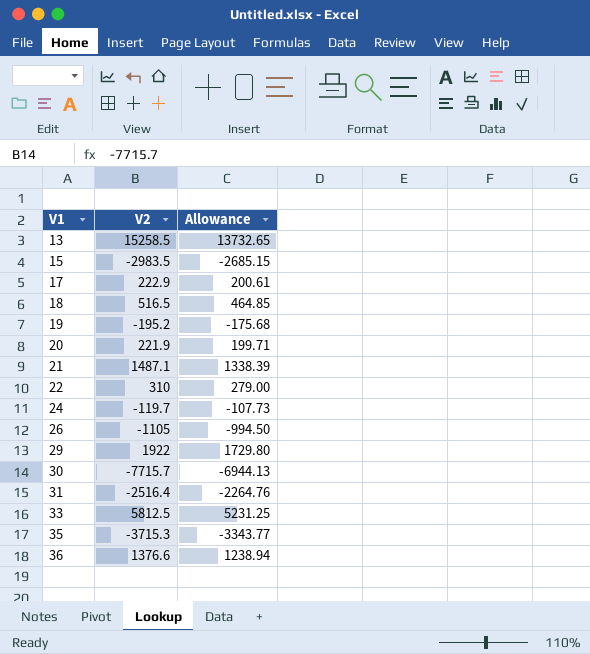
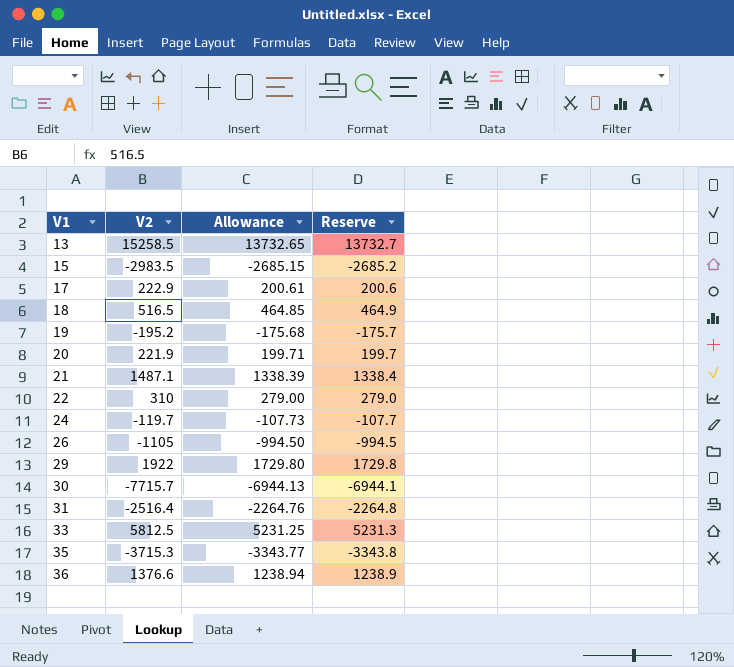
column Reserve | formula: none -> [V2] * 0.9

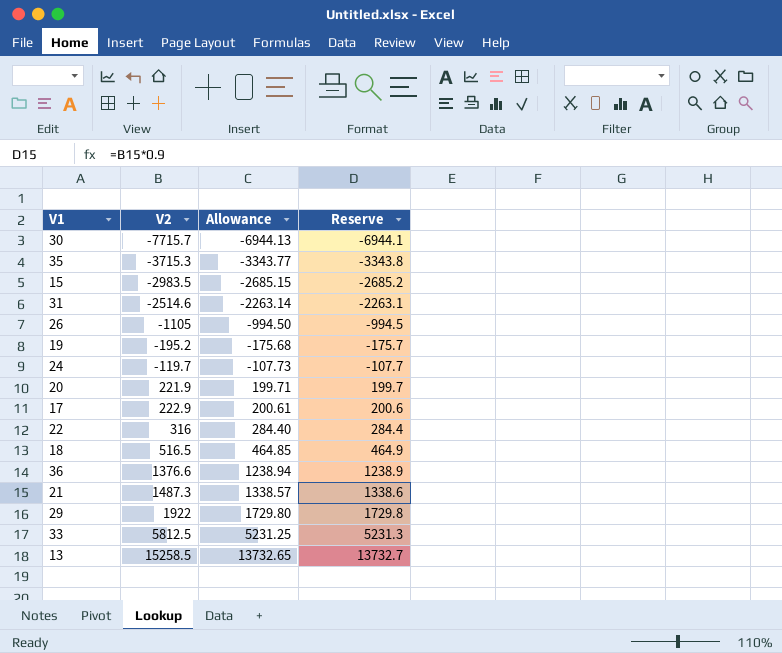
row order: V1 ascending -> V2 ascending
31 | V2: -2516.4 -> -2514.6
31 | Allowance: -2264.76 -> -2263.14
31 | Reserve: -2264.8 -> -2263.1
22 | V2: 310 -> 316
22 | Allowance: 279.00 -> 284.40
22 | Reserve: 279.0 -> 284.4
21 | V2: 1487.1 -> 1487.3
21 | Allowance: 1338.39 -> 1338.57
21 | Reserve: 1338.4 -> 1338.6

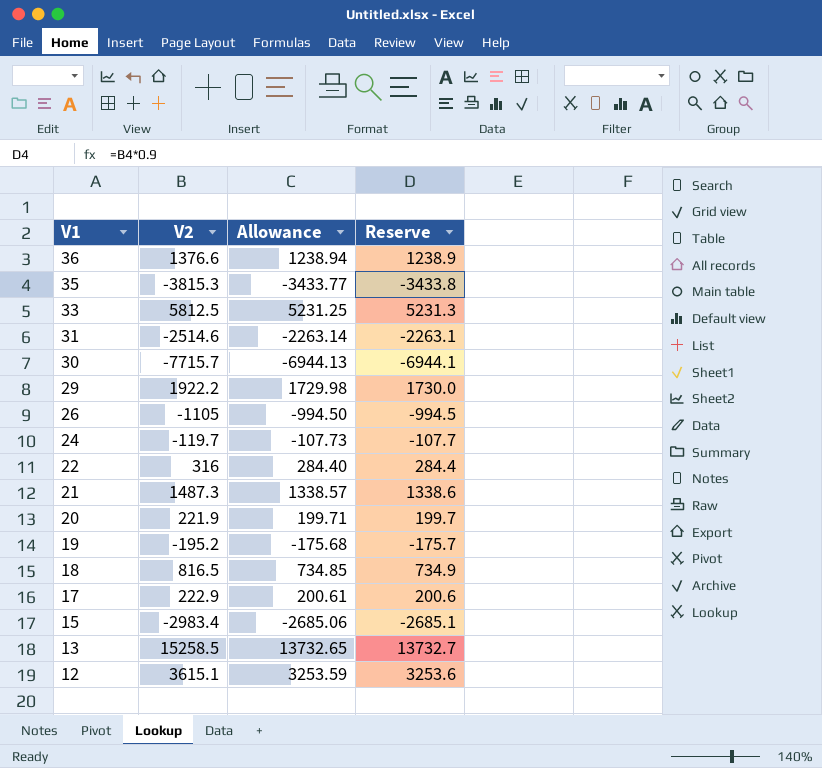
row order: V2 ascending -> V1 descending
35 | V2: -3715.3 -> -3815.3
35 | Allowance: -3343.77 -> -3433.77
35 | Reserve: -3343.8 -> -3433.8
29 | V2: 1922 -> 1922.2
29 | Allowance: 1729.80 -> 1729.98
29 | Reserve: 1729.8 -> 1730.0
18 | V2: 516.5 -> 816.5
18 | Allowance: 464.85 -> 734.85
18 | Reserve: 464.9 -> 734.9
15 | V2: -2983.5 -> -2983.4
15 | Allowance: -2685.15 -> -2685.06
15 | Reserve: -2685.2 -> -2685.1
row 12: none -> 3615.1 | 3253.59 | 3253.6

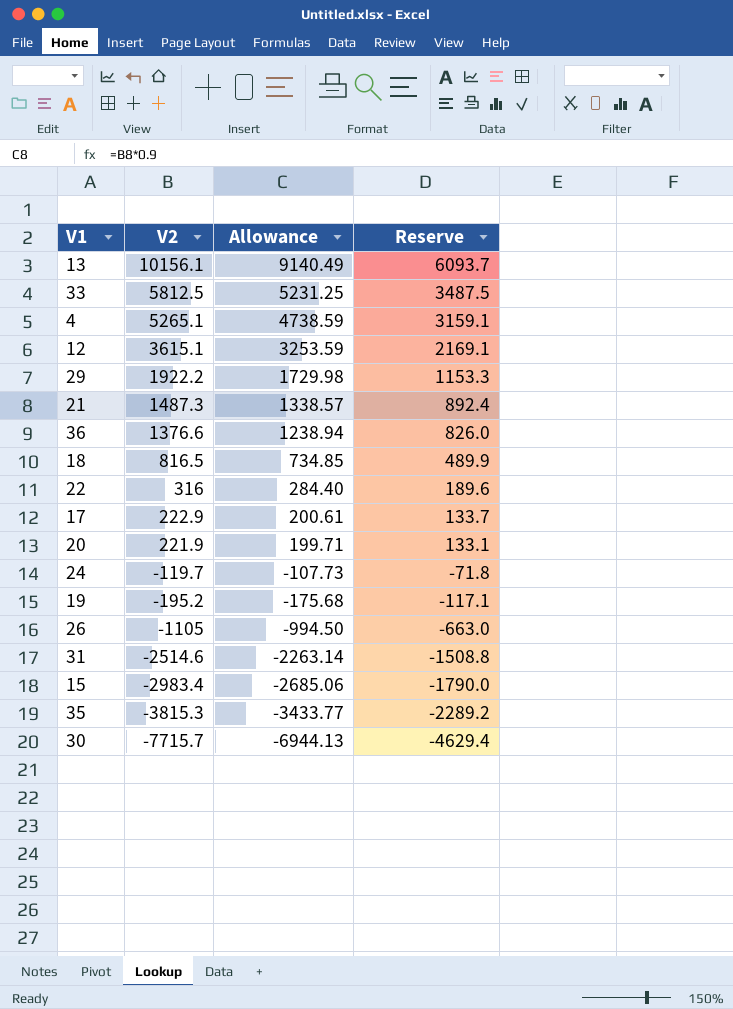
row order: V1 descending -> V2 descending
column Reserve | formula: [V2] * 0.9 -> [V2] * 0.6
13 | V2: 15258.5 -> 10156.1
13 | Allowance: 13732.65 -> 9140.49
row 4: none -> 5265.1 | 4738.59 | 3159.1

